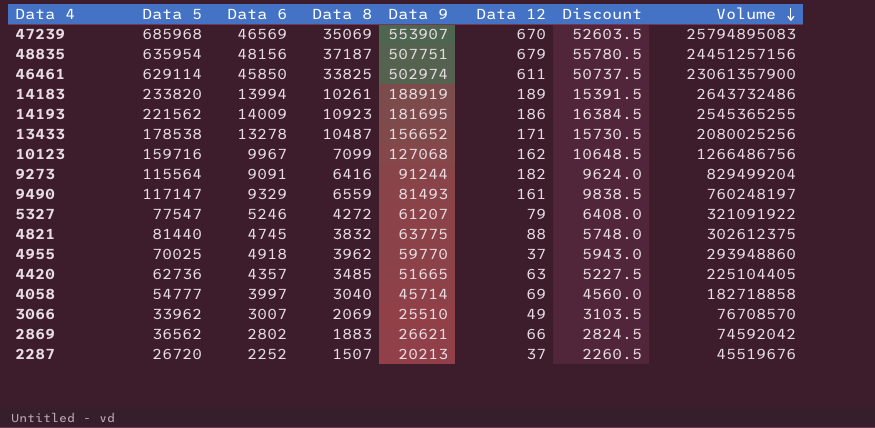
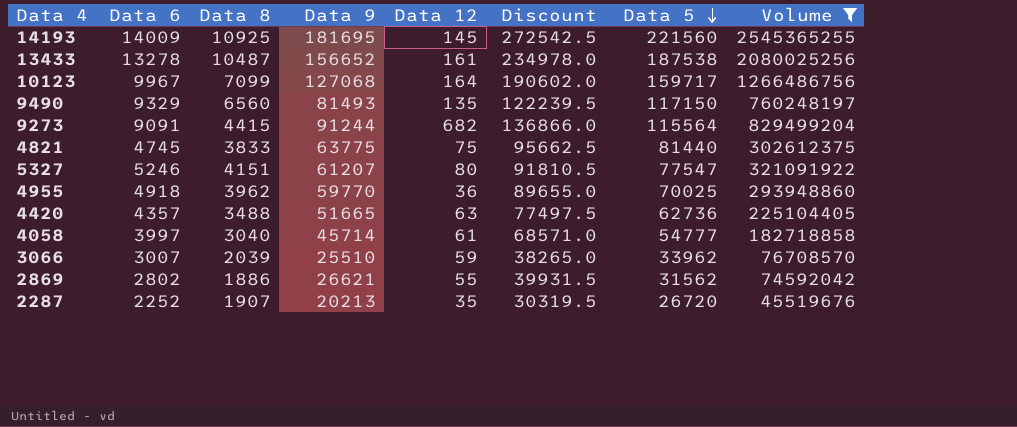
filter: none -> Volume <= 2545365255
row order: Volume descending -> Data 5 descending
column Discount | formula: [Data 8] * 1.5 -> [Data 9] * 1.5
column Data 5 | position: 2 -> 7
14193 | Data 8: 10923 -> 10925
14193 | Data 12: 186 -> 145
14193 | Data 5: 221562 -> 221560
13433 | Data 12: 171 -> 161
13433 | Data 5: 178538 -> 187538
10123 | Data 12: 162 -> 164
10123 | Data 5: 159716 -> 159717
9490 | Data 8: 6559 -> 6560
9490 | Data 12: 161 -> 135
9490 | Data 5: 117147 -> 117150
9273 | Data 8: 6416 -> 4415
9273 | Data 12: 182 -> 682
4821 | Data 8: 3832 -> 3833
4821 | Data 12: 88 -> 75
5327 | Data 8: 4272 -> 4151
5327 | Data 12: 79 -> 80
4955 | Data 12: 37 -> 36
4420 | Data 8: 3485 -> 3488
4058 | Data 12: 69 -> 61
3066 | Data 8: 2069 -> 2039
3066 | Data 12: 49 -> 59
2869 | Data 8: 1883 -> 1886
2869 | Data 12: 66 -> 55
2869 | Data 5: 36562 -> 31562
2287 | Data 8: 1507 -> 1907
2287 | Data 12: 37 -> 35

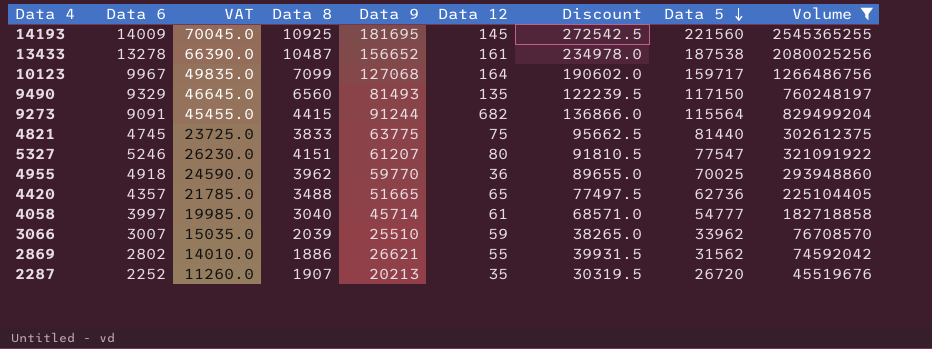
column VAT | formula: none -> [Data 6] * 5
4420 | Data 12: 63 -> 65

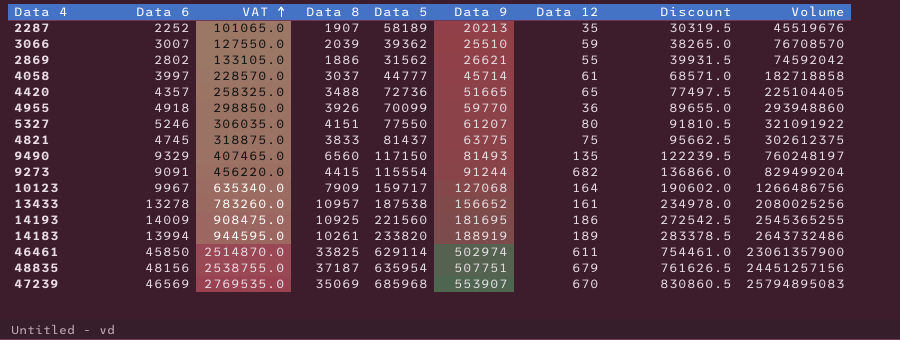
filter: Volume <= 2545365255 -> none
row order: Data 5 descending -> VAT ascending
column VAT | formula: [Data 6] * 5 -> [Data 9] * 5
column Data 5 | position: 8 -> 5
2287 | Data 5: 26720 -> 58189
3066 | Data 5: 33962 -> 39362
4058 | Data 8: 3040 -> 3037
4058 | Data 5: 54777 -> 44777
4420 | Data 5: 62736 -> 72736
4955 | Data 8: 3962 -> 3926
4955 | Data 5: 70025 -> 70099
5327 | Data 5: 77547 -> 77550
4821 | Data 5: 81440 -> 81437
9273 | Data 5: 115564 -> 115554
10123 | Data 8: 7099 -> 7909
13433 | Data 8: 10487 -> 10957
14193 | Data 12: 145 -> 186

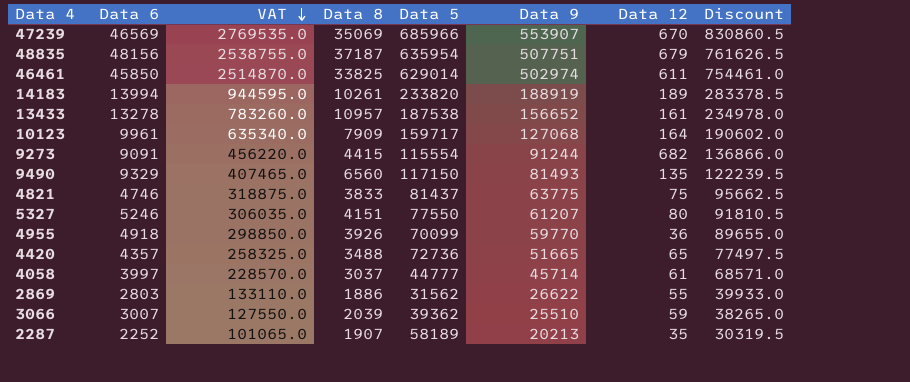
row order: VAT ascending -> VAT descending
column Volume | formula: [Data 6] * [Data 9] -> none
row 14193: 14009 | 908475.0 | 10925 | 221560 | 181695 | 186 | 272542.5 | 2545365255 -> none
47239 | Data 5: 685968 -> 685966
46461 | Data 5: 629114 -> 629014
10123 | Data 6: 9967 -> 9961
4821 | Data 6: 4745 -> 4746
2869 | Data 6: 2802 -> 2803
2869 | VAT: 133105.0 -> 133110.0
2869 | Data 9: 26621 -> 26622
2869 | Discount: 39931.5 -> 39933.0

